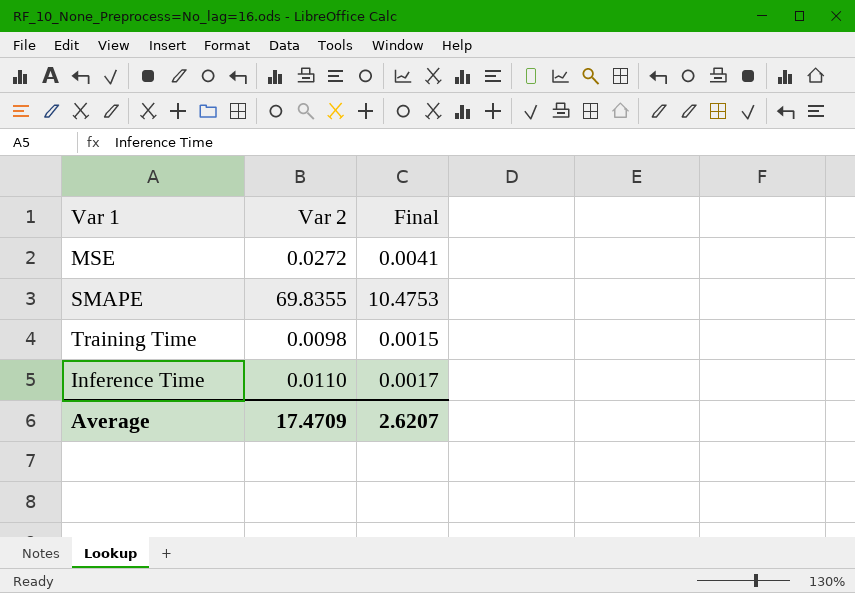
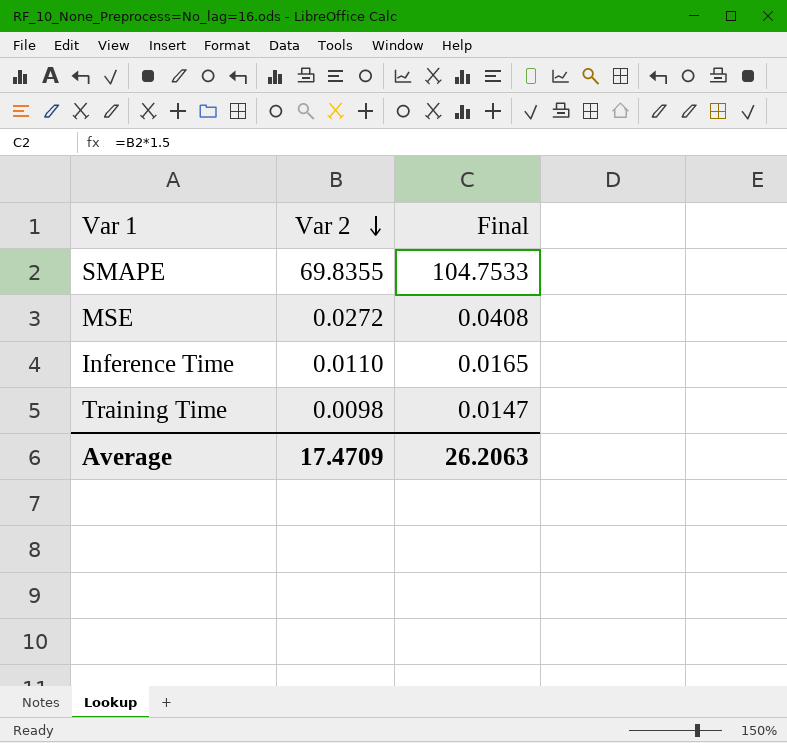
row order: none -> Var 2 descending
column Final | formula: [Var 2] * 0.15 -> [Var 2] * 1.5
Average | Final: 2.6207 -> 26.2063

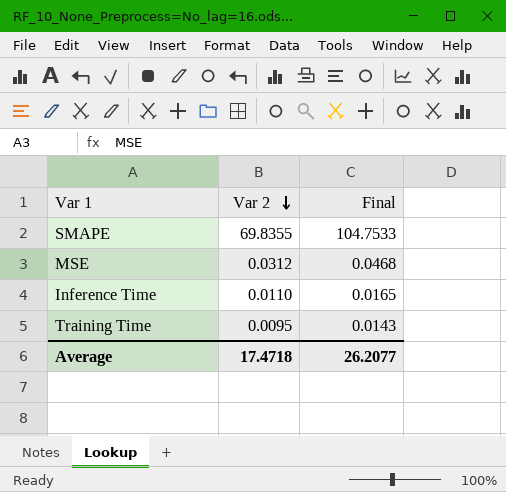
MSE | Var 2: 0.0272 -> 0.0312
MSE | Final: 0.0408 -> 0.0468
Training Time | Var 2: 0.0098 -> 0.0095
Training Time | Final: 0.0147 -> 0.0143
Average | Var 2: 17.4709 -> 17.4718
Average | Final: 26.2063 -> 26.2077

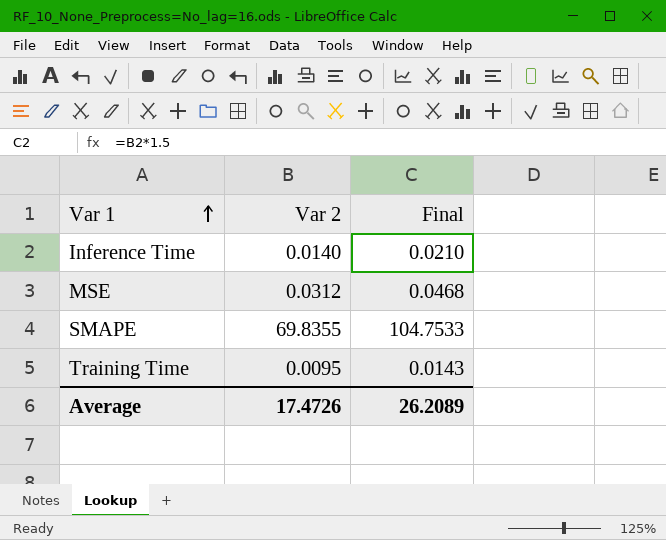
row order: Var 2 descending -> Var 1 ascending
Inference Time | Var 2: 0.0110 -> 0.0140
Inference Time | Final: 0.0165 -> 0.0210
Average | Var 2: 17.4718 -> 17.4726
Average | Final: 26.2077 -> 26.2089

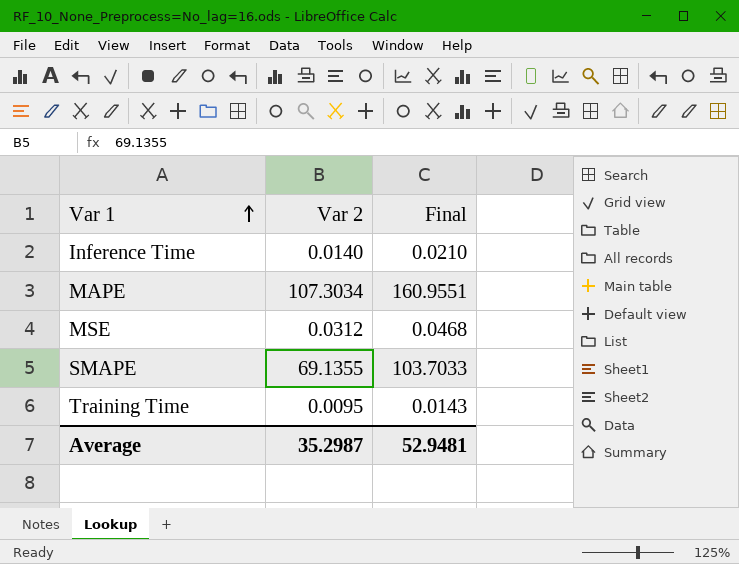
row MAPE: none -> 107.3034 | 160.9551
SMAPE | Var 2: 69.8355 -> 69.1355
SMAPE | Final: 104.7533 -> 103.7033
Average | Var 2: 17.4726 -> 35.2987
Average | Final: 26.2089 -> 52.9481

